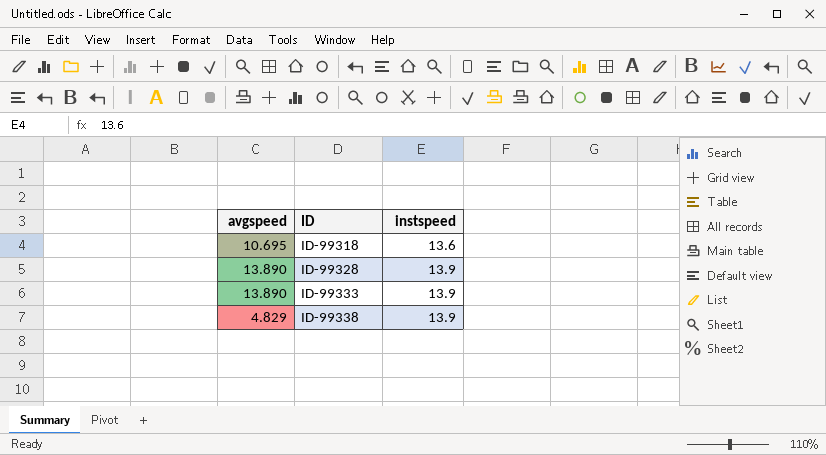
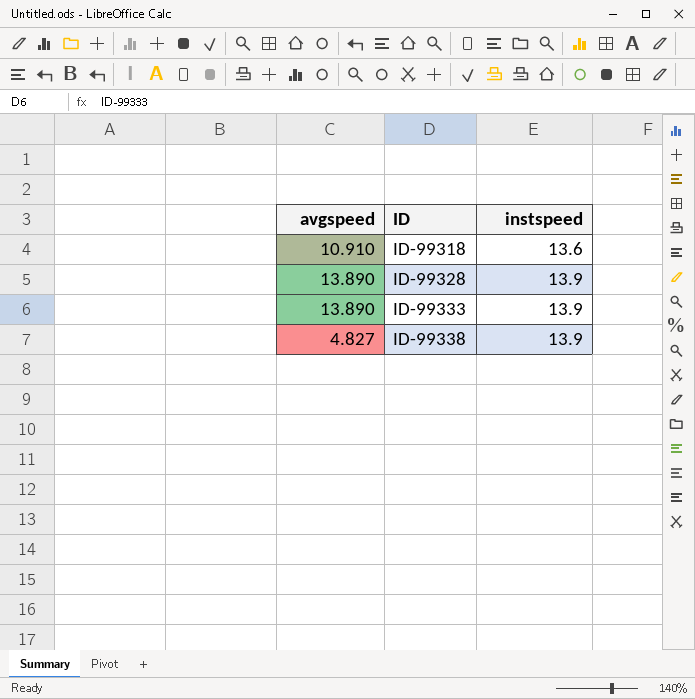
ID-99318 | avgspeed: 10.695 -> 10.910
ID-99338 | avgspeed: 4.829 -> 4.827

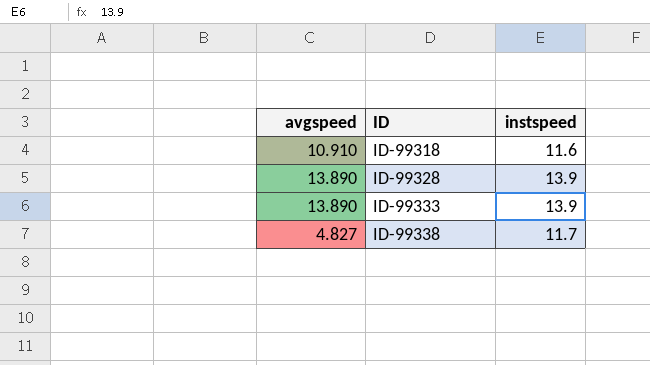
ID-99318 | instspeed: 13.6 -> 11.6
ID-99338 | instspeed: 13.9 -> 11.7

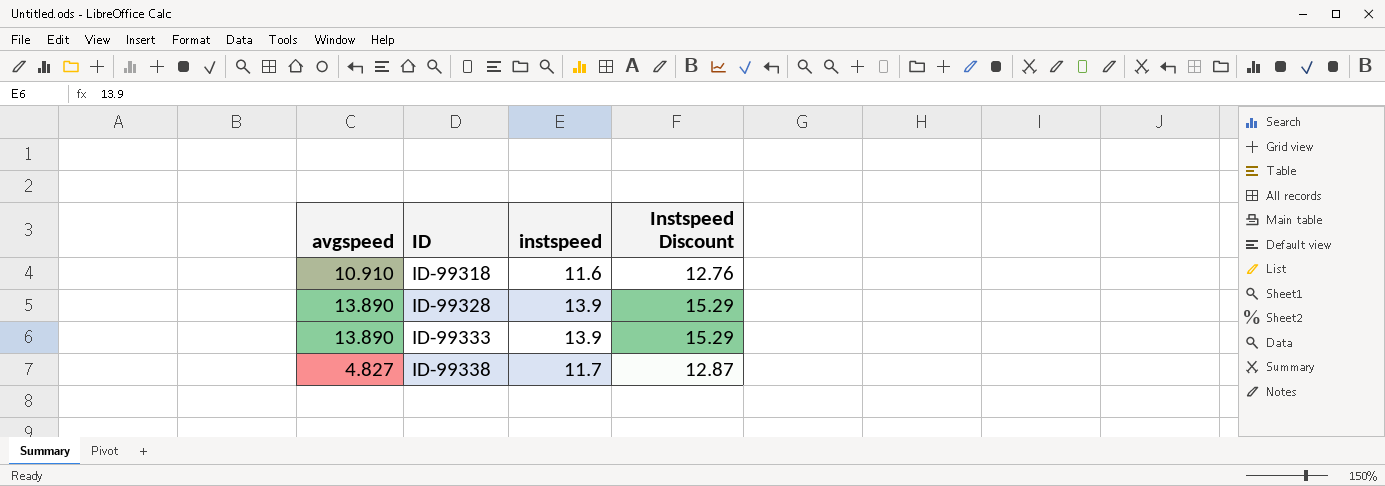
column Instspeed Discount | formula: none -> [instspeed] * 1.1

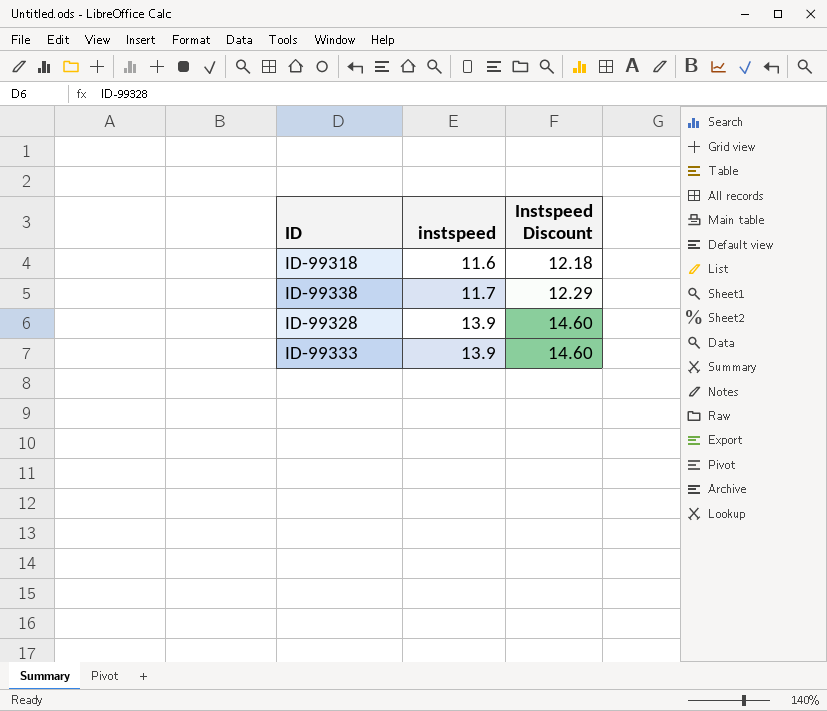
row order: ID ascending -> instspeed ascending
column avgspeed | position: 1 -> none
column Instspeed Discount | formula: [instspeed] * 1.1 -> [instspeed] * 1.05

